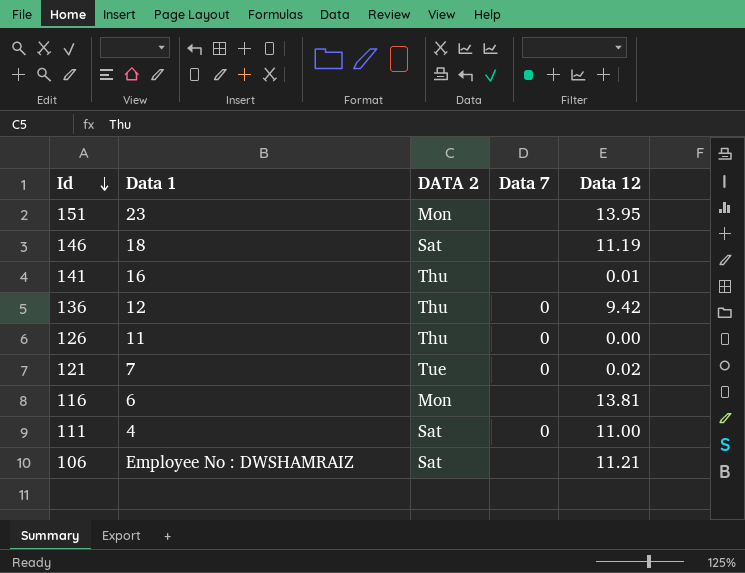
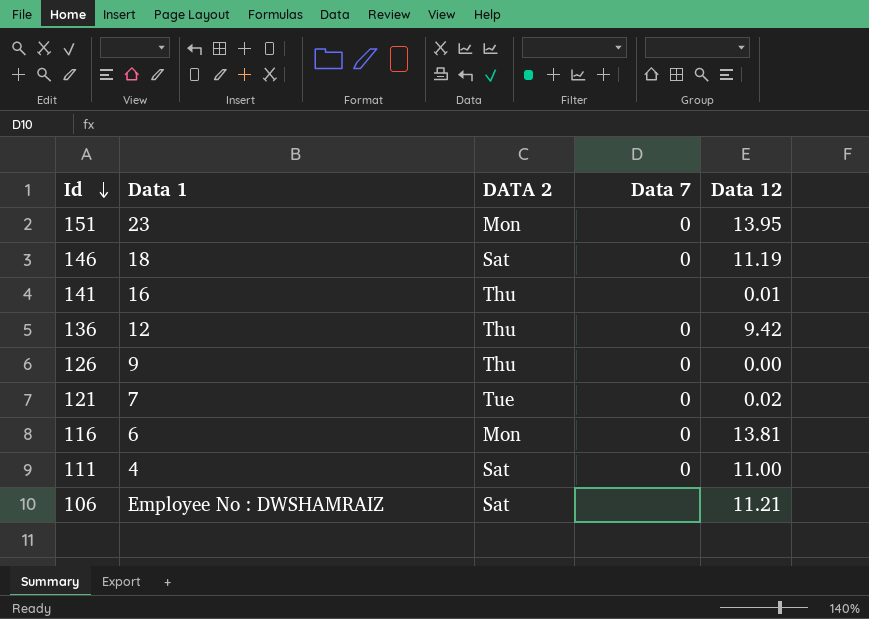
151 | Data 7: none -> 0
146 | Data 7: none -> 0
126 | Data 1: 11 -> 9
116 | Data 7: none -> 0

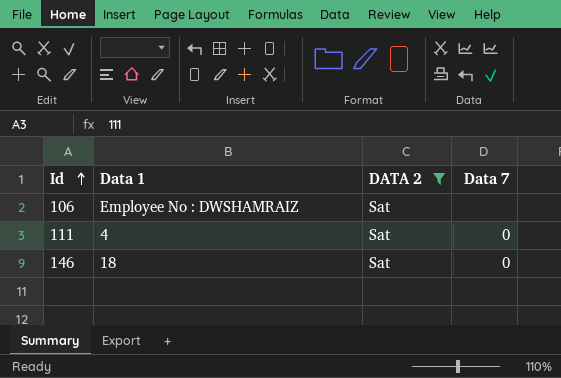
filter: none -> DATA 2 = Sat
row order: Id descending -> Id ascending
column Data 12 | position: 5 -> none

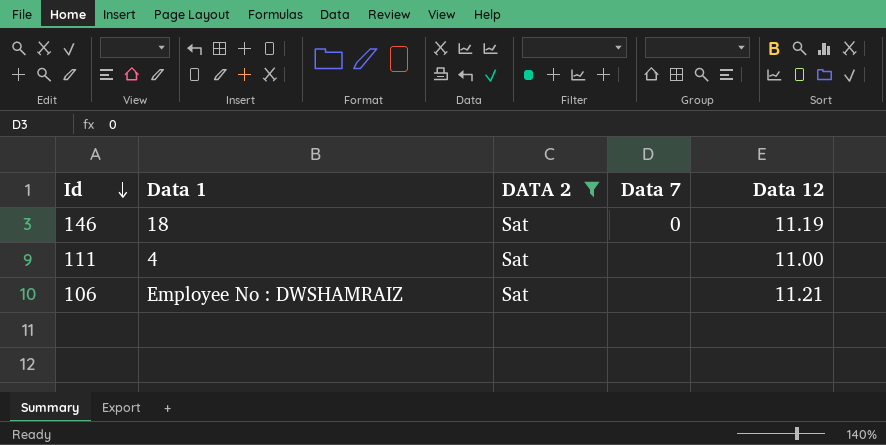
row order: Id ascending -> Id descending
column Data 12 | position: none -> 5
111 | Data 7: 0 -> none

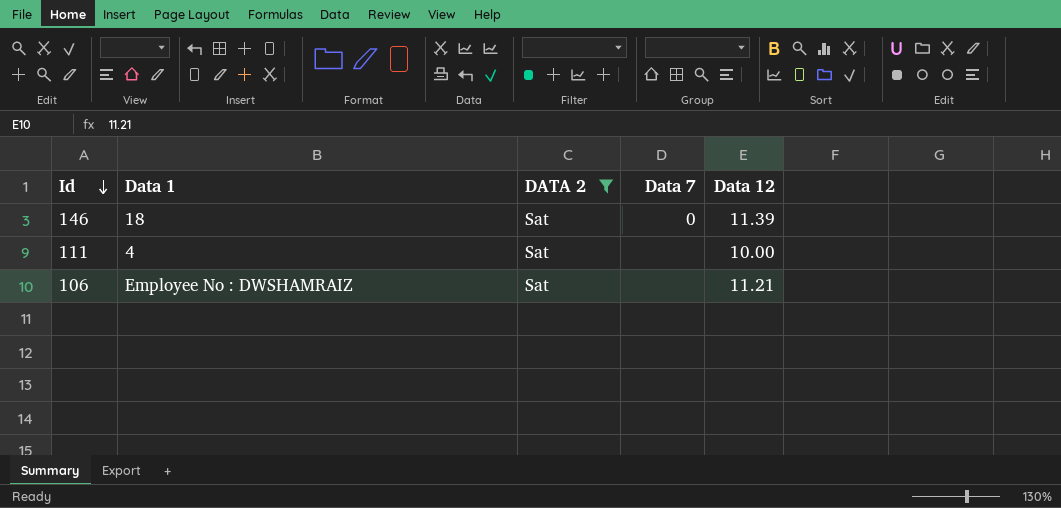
146 | Data 12: 11.19 -> 11.39
111 | Data 12: 11.00 -> 10.00

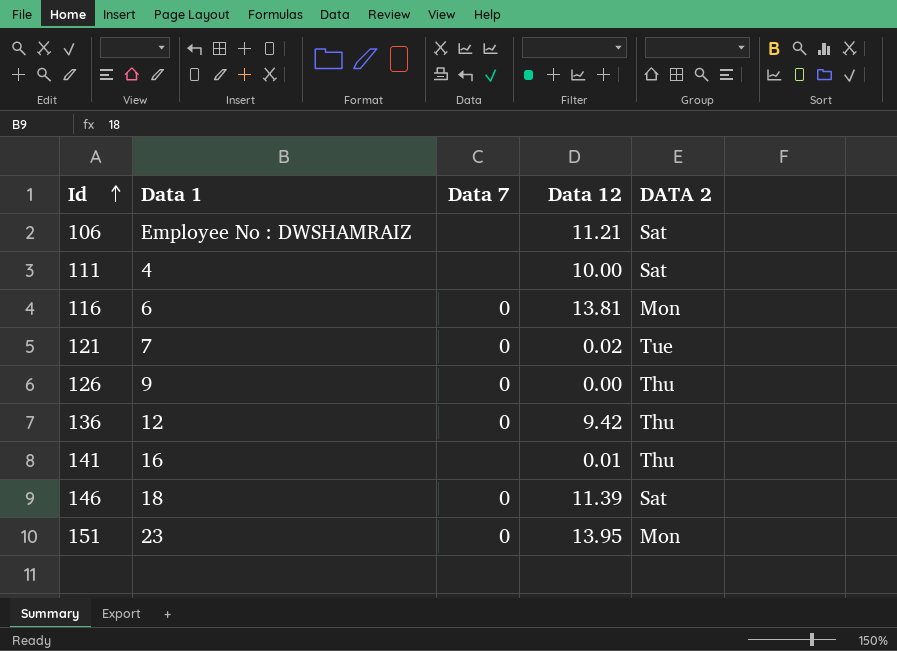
filter: DATA 2 = Sat -> none
row order: Id descending -> Id ascending
column DATA 2 | position: 3 -> 5

